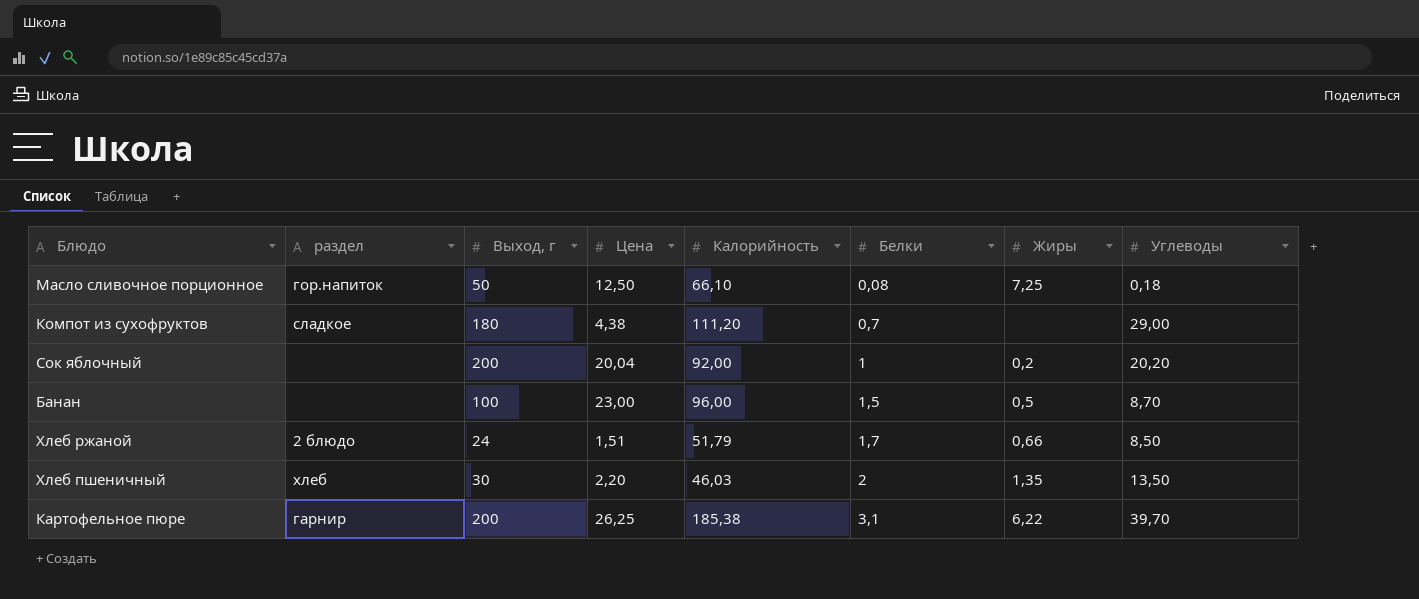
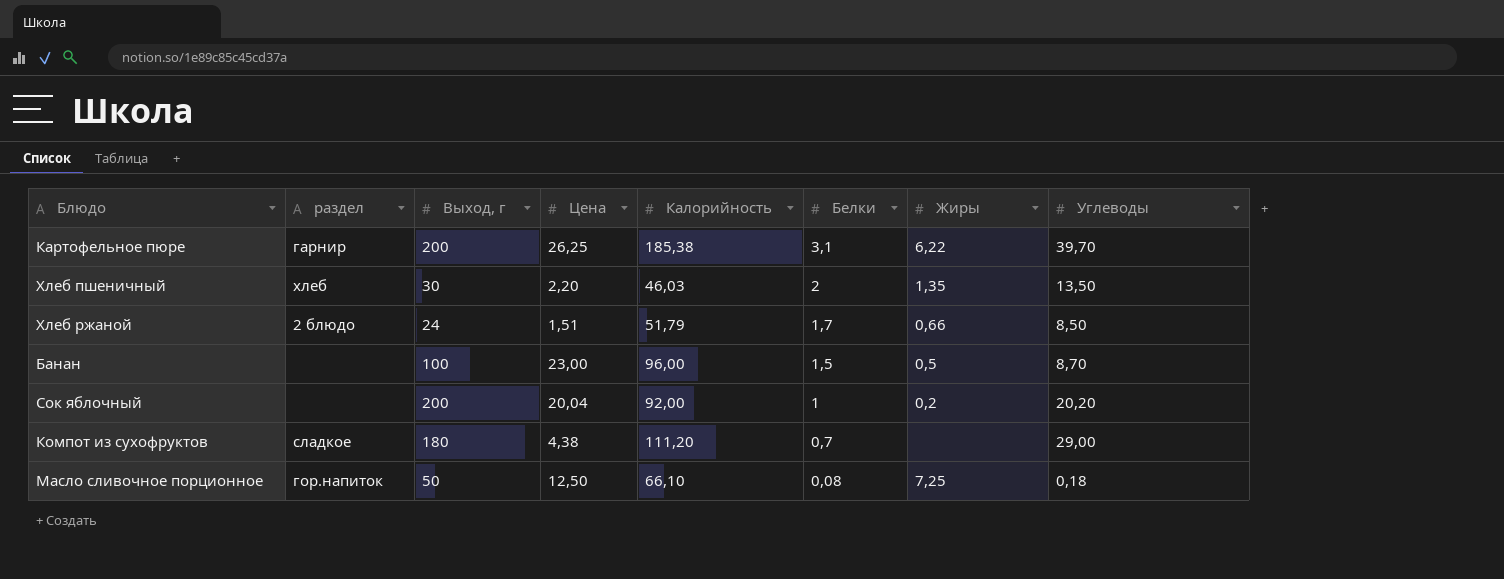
row order: Белки ascending -> Белки descending

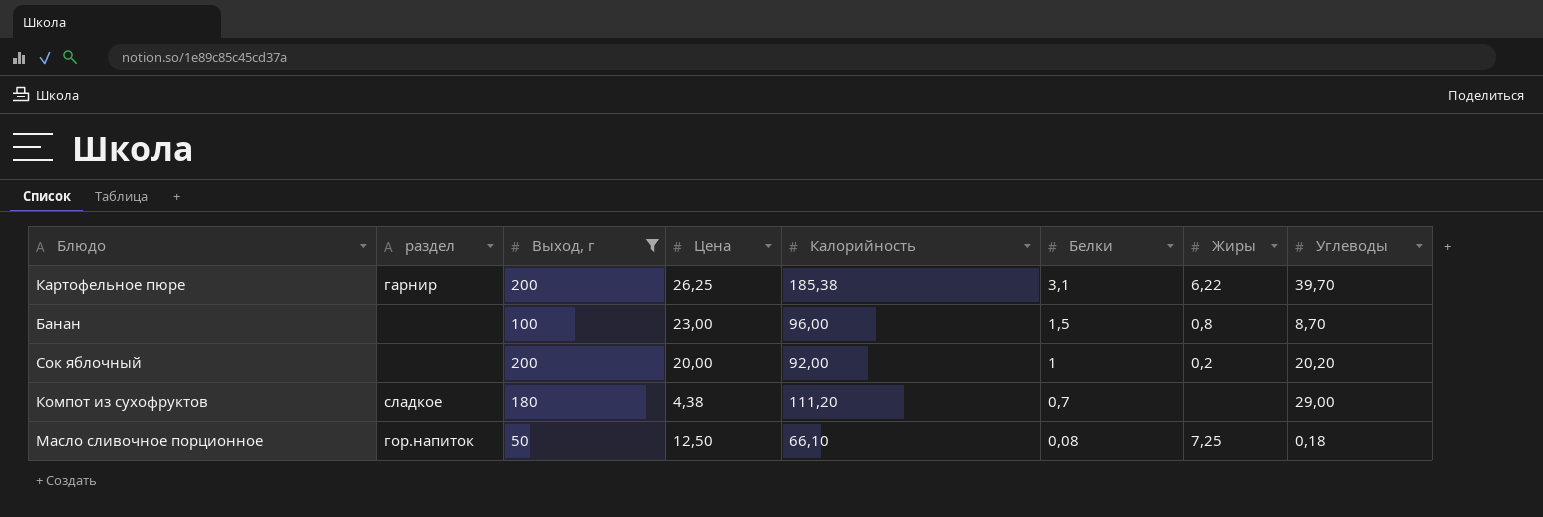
filter: none -> Выход, г >= 50
Банан | Жиры: 0,5 -> 0,8
Сок яблочный | Цена: 20,04 -> 20,00

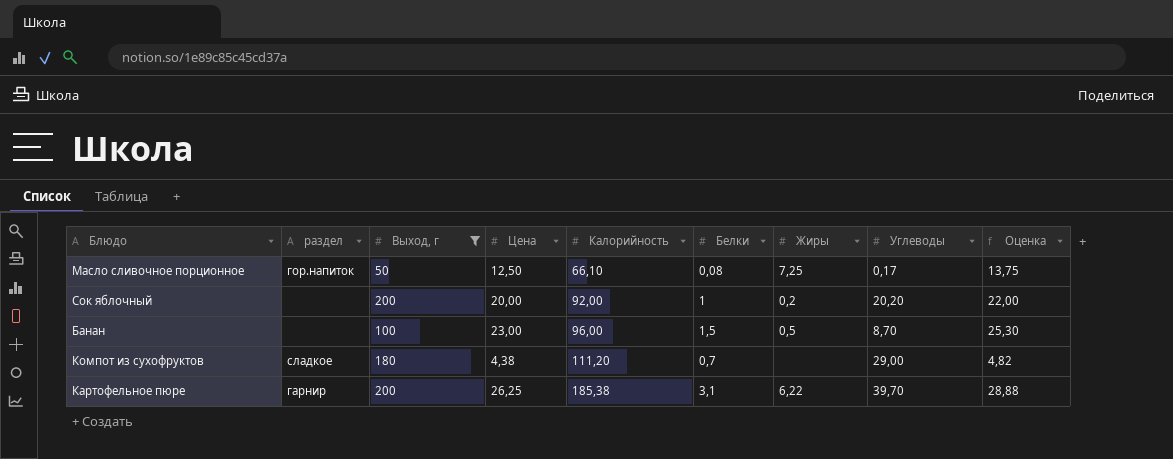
row order: Белки descending -> Калорийность ascending
column Оценка | formula: none -> [Цена] * 1,1
Масло сливочное порционное | Углеводы: 0,18 -> 0,17
Банан | Жиры: 0,8 -> 0,5

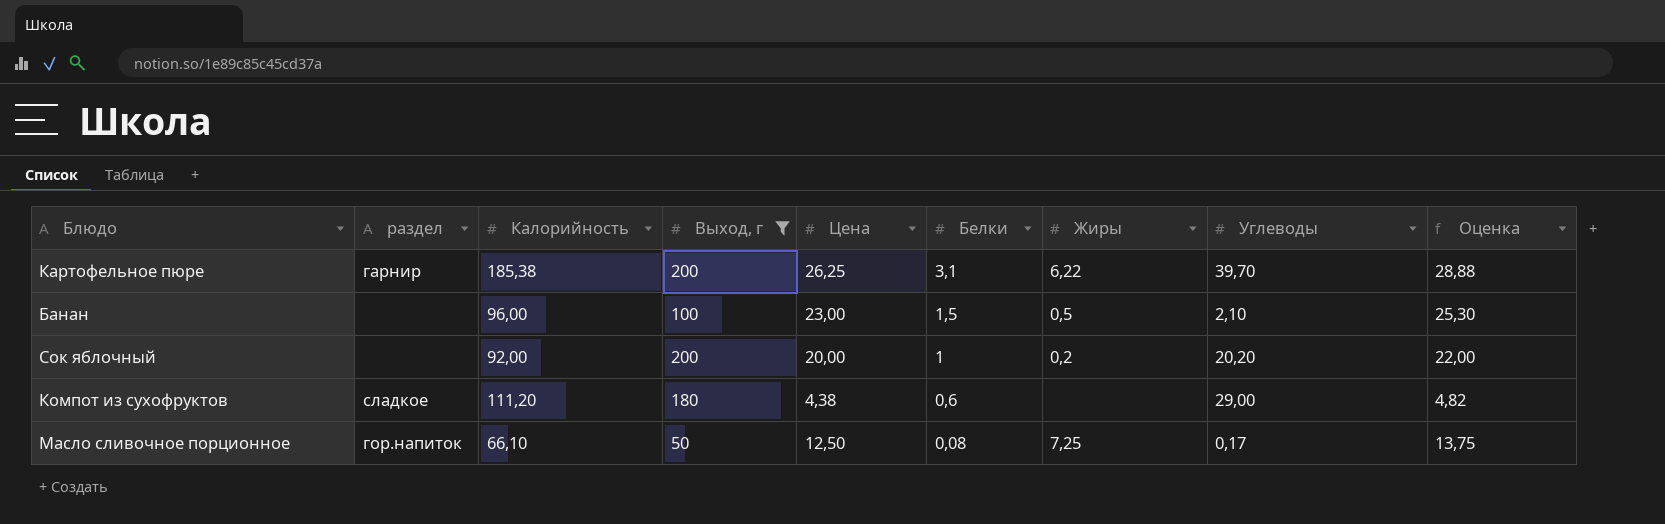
row order: Калорийность ascending -> Белки descending
column Калорийность | position: 5 -> 3
Банан | Углеводы: 8,70 -> 2,10
Компот из сухофруктов | Белки: 0,7 -> 0,6

